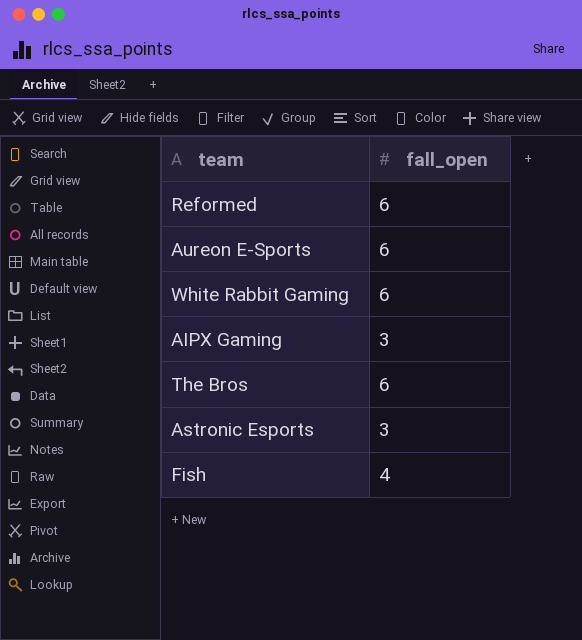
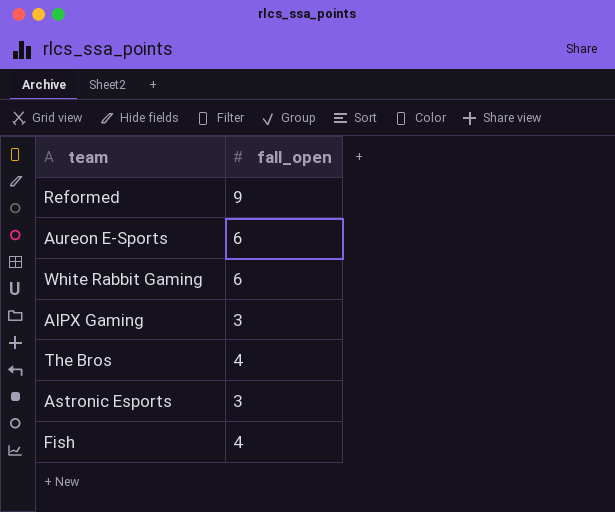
Reformed | fall_open: 6 -> 9
The Bros | fall_open: 6 -> 4

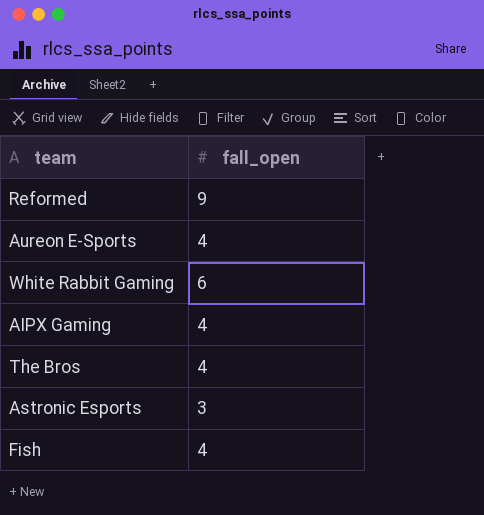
Aureon E-Sports | fall_open: 6 -> 4
AIPX Gaming | fall_open: 3 -> 4

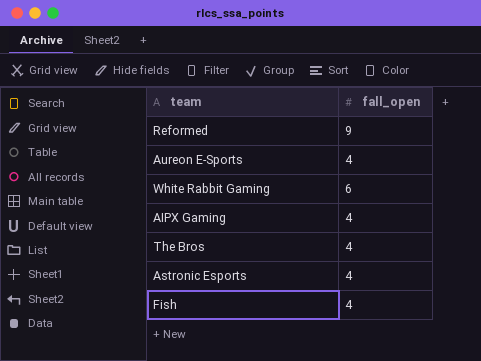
Astronic Esports | fall_open: 3 -> 4

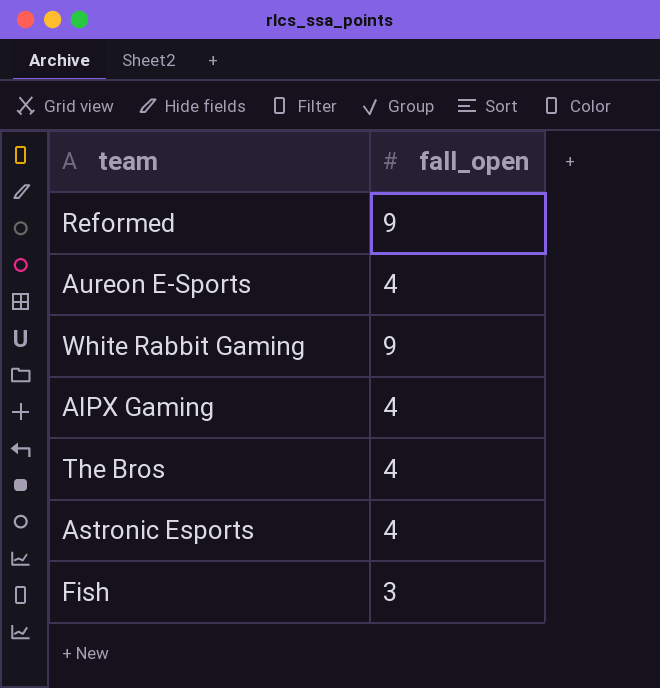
White Rabbit Gaming | fall_open: 6 -> 9
Fish | fall_open: 4 -> 3

